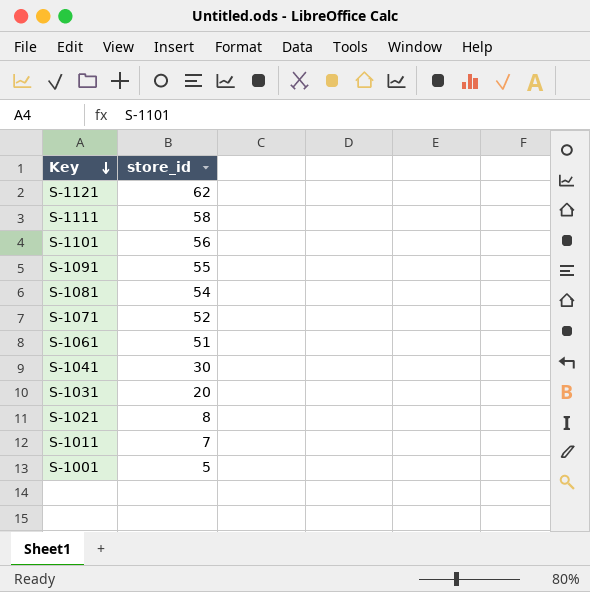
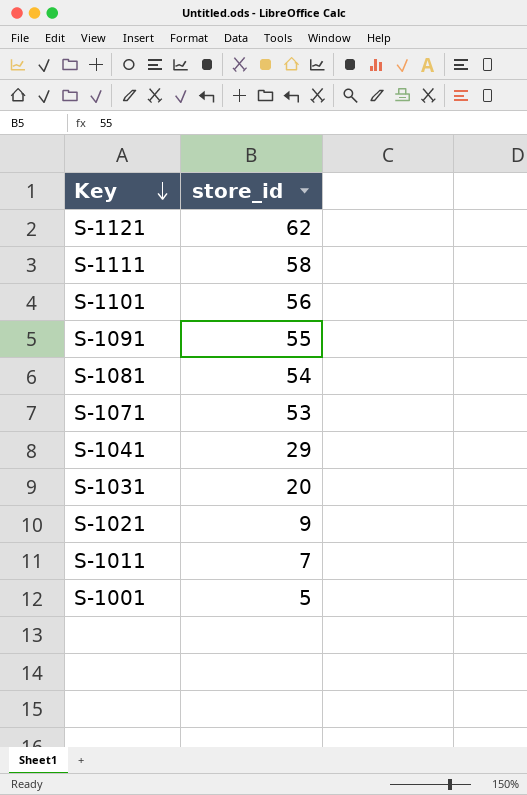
row S-1061: 51 -> none
S-1071 | store_id: 52 -> 53
S-1041 | store_id: 30 -> 29
S-1021 | store_id: 8 -> 9

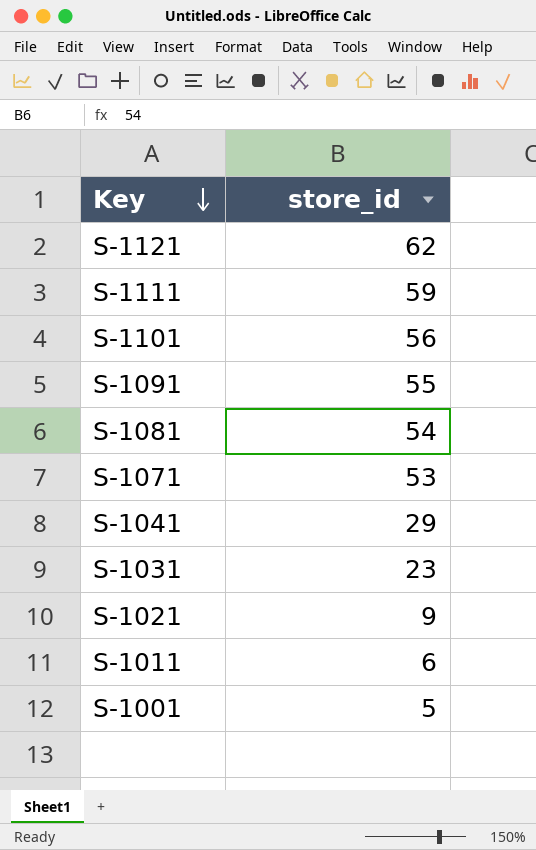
S-1111 | store_id: 58 -> 59
S-1031 | store_id: 20 -> 23
S-1011 | store_id: 7 -> 6

